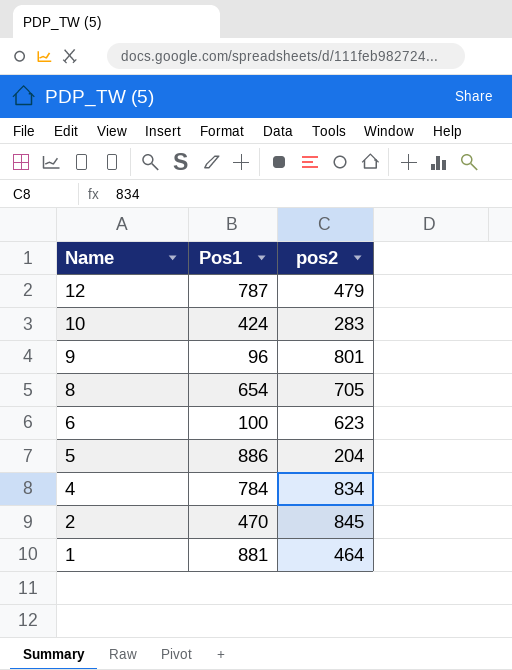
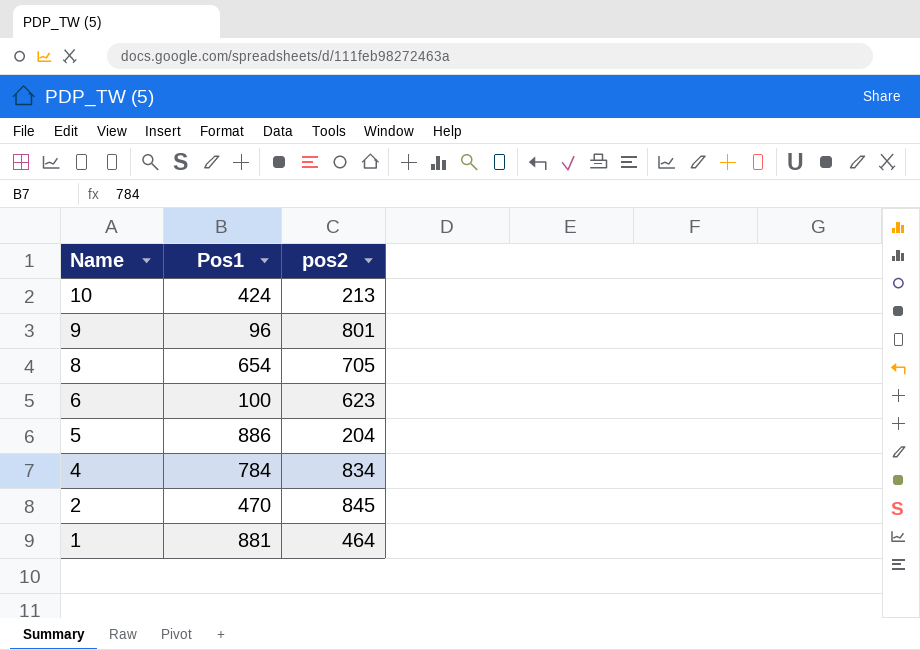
row 12: 787 | 479 -> none
10 | pos2: 283 -> 213

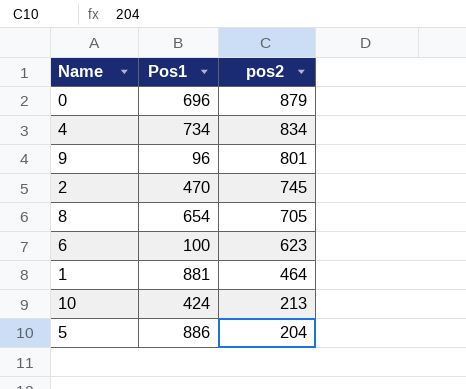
row order: Name descending -> pos2 descending
row 0: none -> 696 | 879
4 | Pos1: 784 -> 734
2 | pos2: 845 -> 745

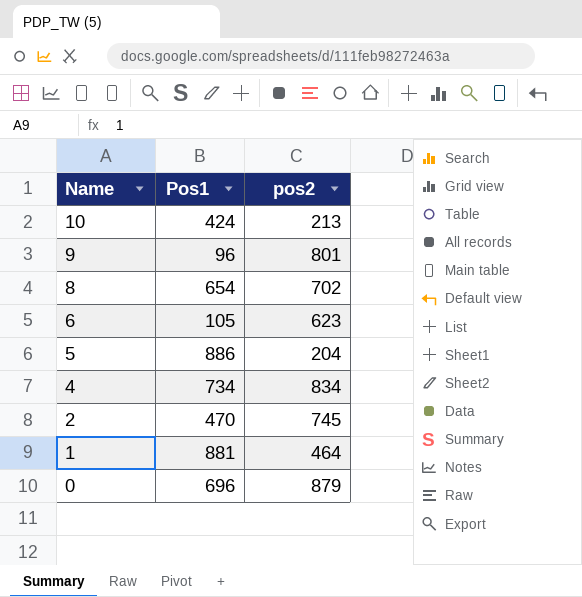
row order: pos2 descending -> Name descending
8 | pos2: 705 -> 702
6 | Pos1: 100 -> 105

